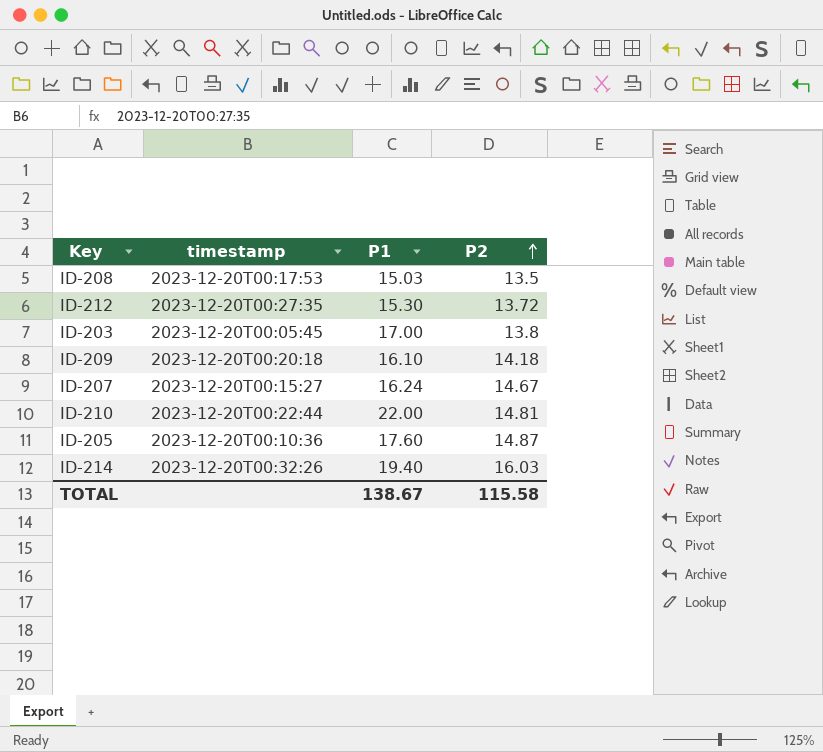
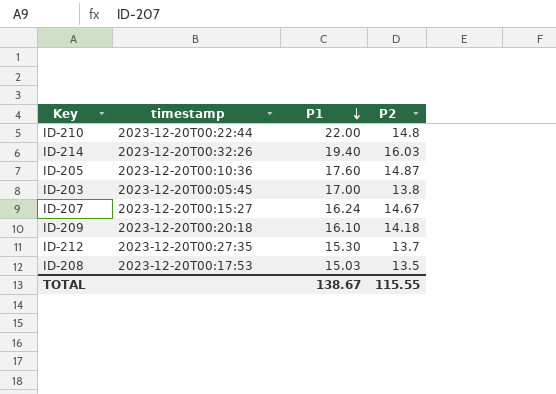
row order: P2 ascending -> P1 descending
ID-210 | P2: 14.81 -> 14.8
ID-212 | P2: 13.72 -> 13.7
TOTAL | P2: 115.58 -> 115.55

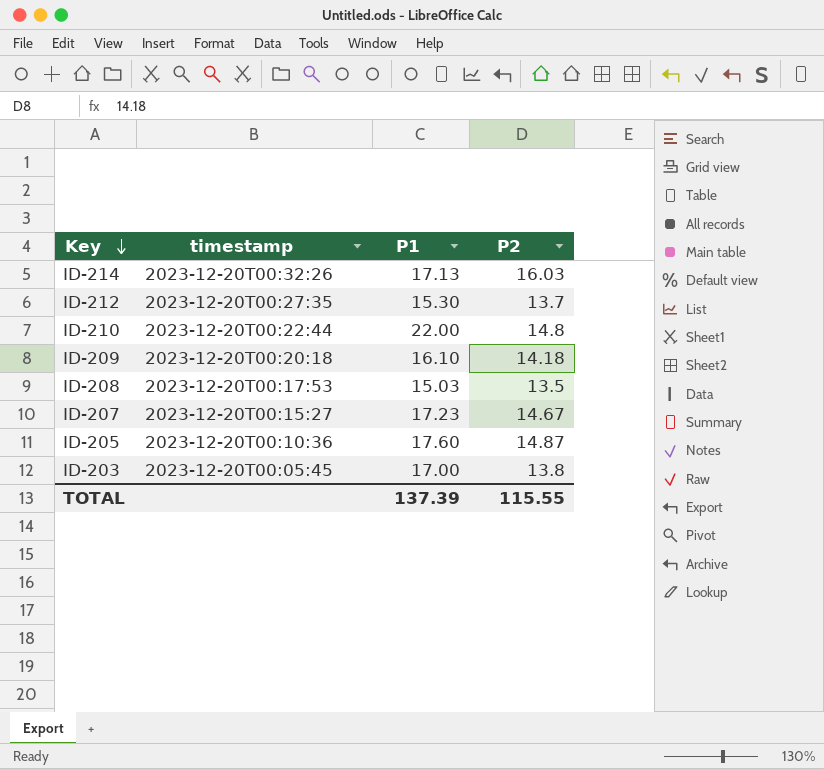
row order: P1 descending -> Key descending
ID-214 | P1: 19.40 -> 17.13
ID-207 | P1: 16.24 -> 17.23
TOTAL | P1: 138.67 -> 137.39

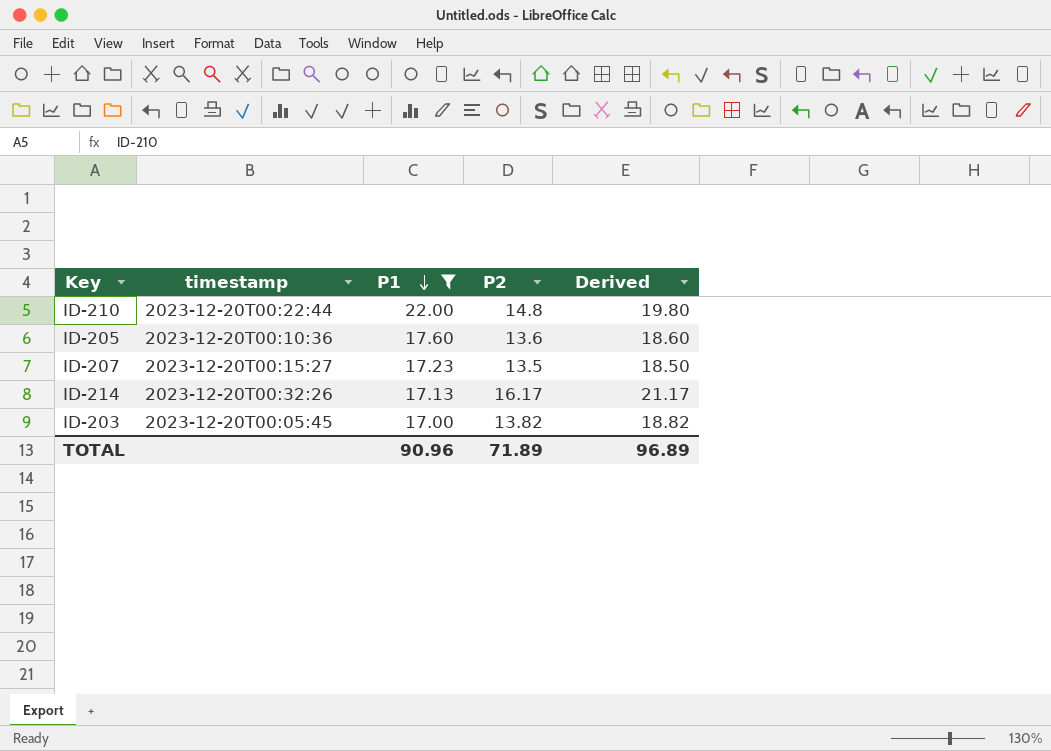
filter: none -> P1 >= 17.00
row order: Key descending -> P1 descending
column Derived | formula: none -> [P2] + 5
ID-205 | P2: 14.87 -> 13.6
ID-207 | P2: 14.67 -> 13.5
ID-214 | P2: 16.03 -> 16.17
ID-203 | P2: 13.8 -> 13.82
TOTAL | P1: 137.39 -> 90.96
TOTAL | P2: 115.55 -> 71.89

